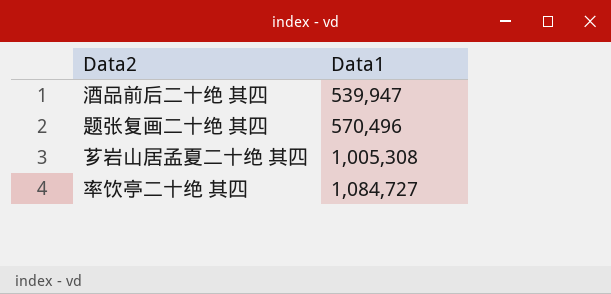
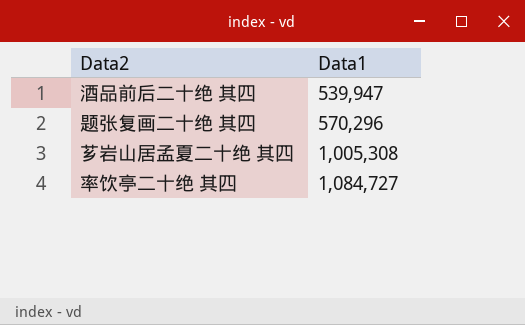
题张复画二十绝 其四 | Data1: 570,496 -> 570,296

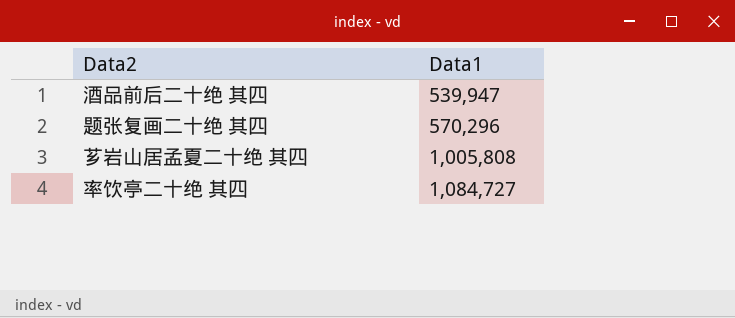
芗岩山居孟夏二十绝 其四 | Data1: 1,005,308 -> 1,005,808

